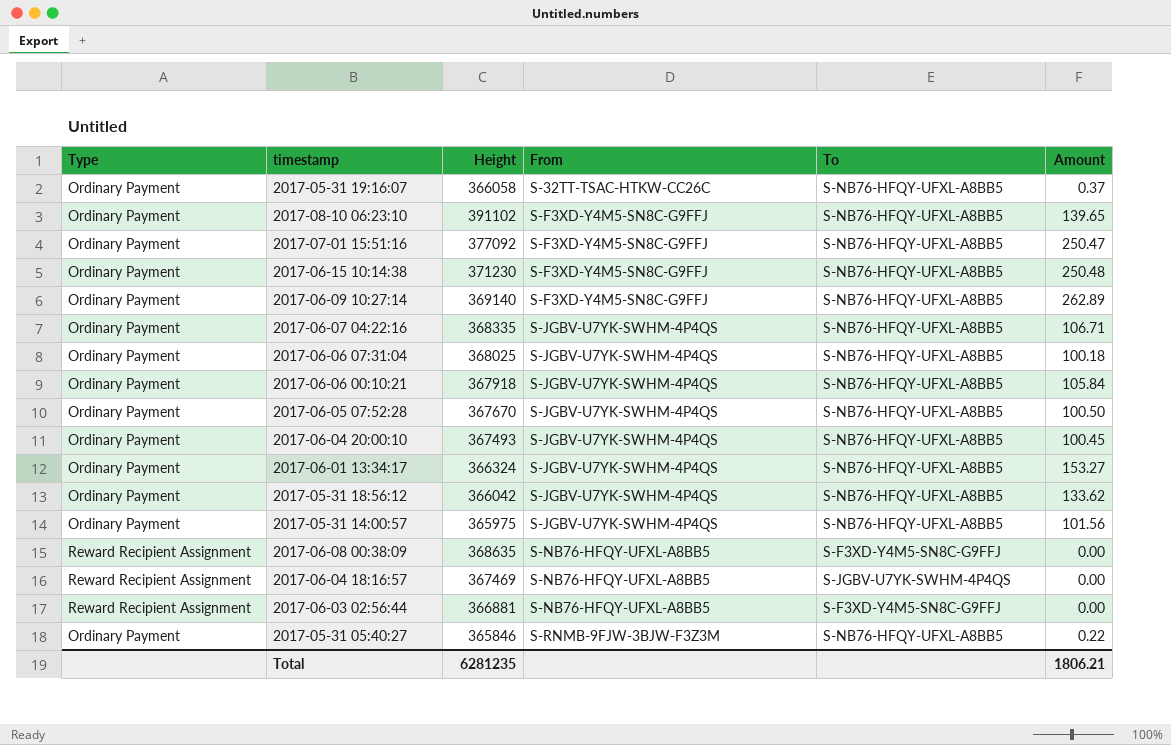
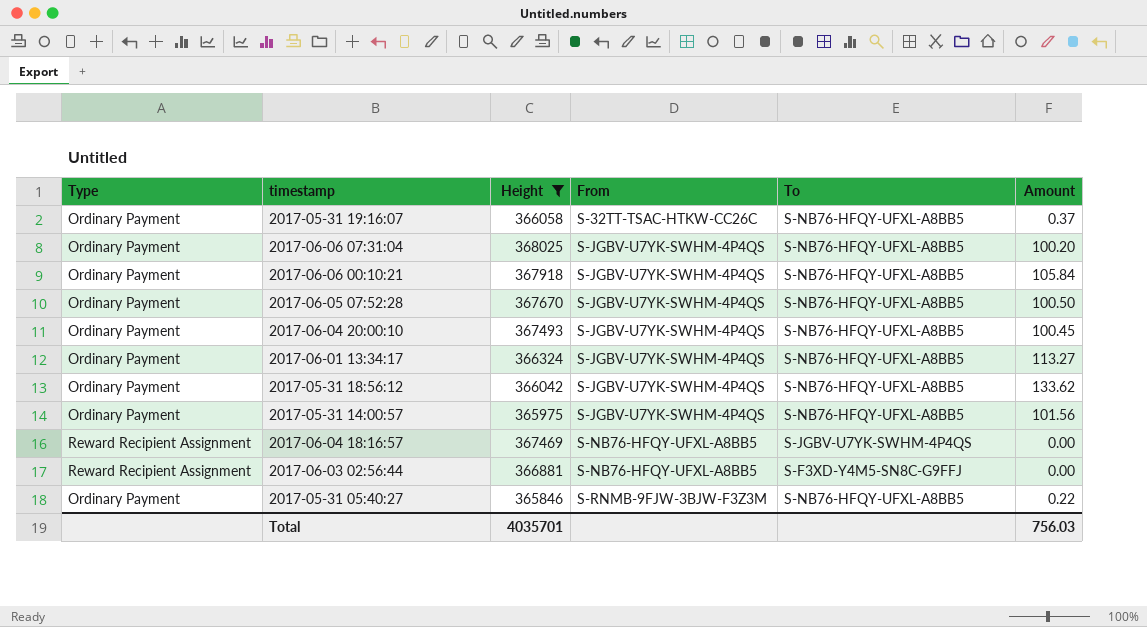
filter: none -> Height <= 368025
2017-06-06 07:31:04 | Amount: 100.18 -> 100.20
2017-06-01 13:34:17 | Amount: 153.27 -> 113.27
Total | Height: 6281235 -> 4035701
Total | Amount: 1806.21 -> 756.03

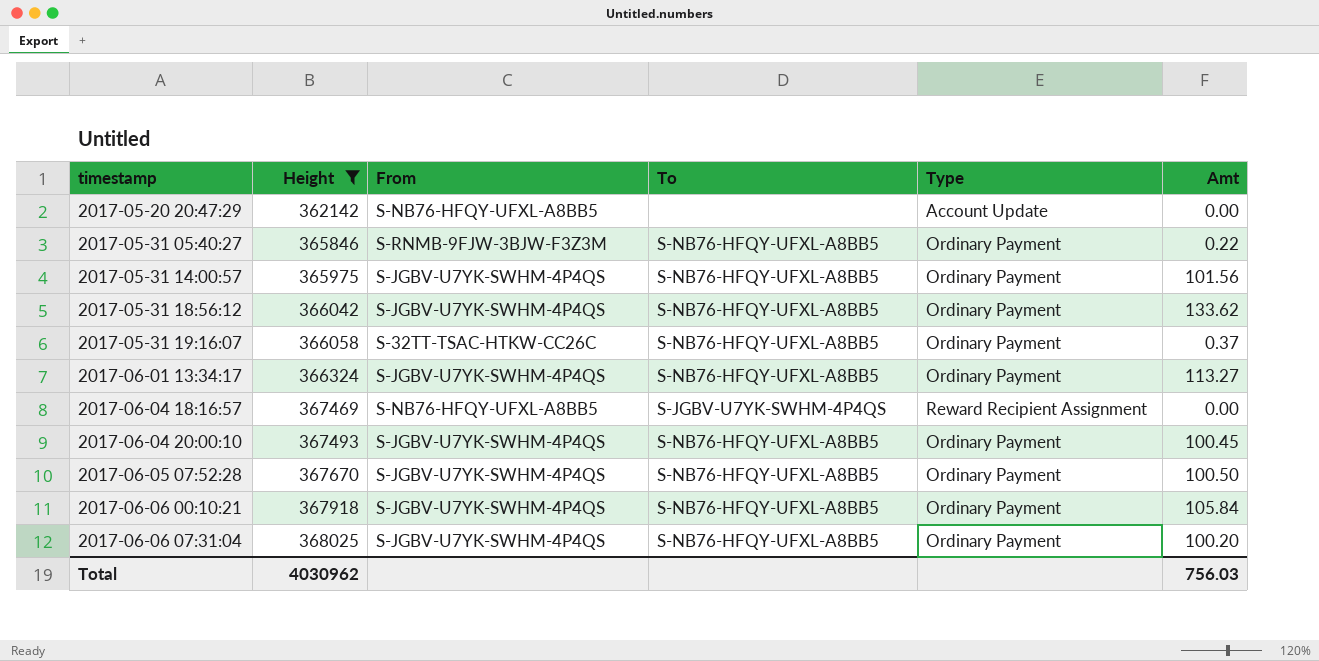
row order: From ascending -> timestamp ascending
column Type | position: 1 -> 5
column name: Amount -> Amt
row 2017-06-03 02:56:44: Reward Recipient Assignment | 366881 | S-NB76-HFQY-UFXL-A8BB5 | S-F3XD-Y4M5-SN8C-G9FFJ | 0.00 -> none
row 2017-05-20 20:47:29: none -> 362142 | S-NB76-HFQY-UFXL-A8BB5 | none | Account Update | 0.00
Total | Height: 4035701 -> 4030962

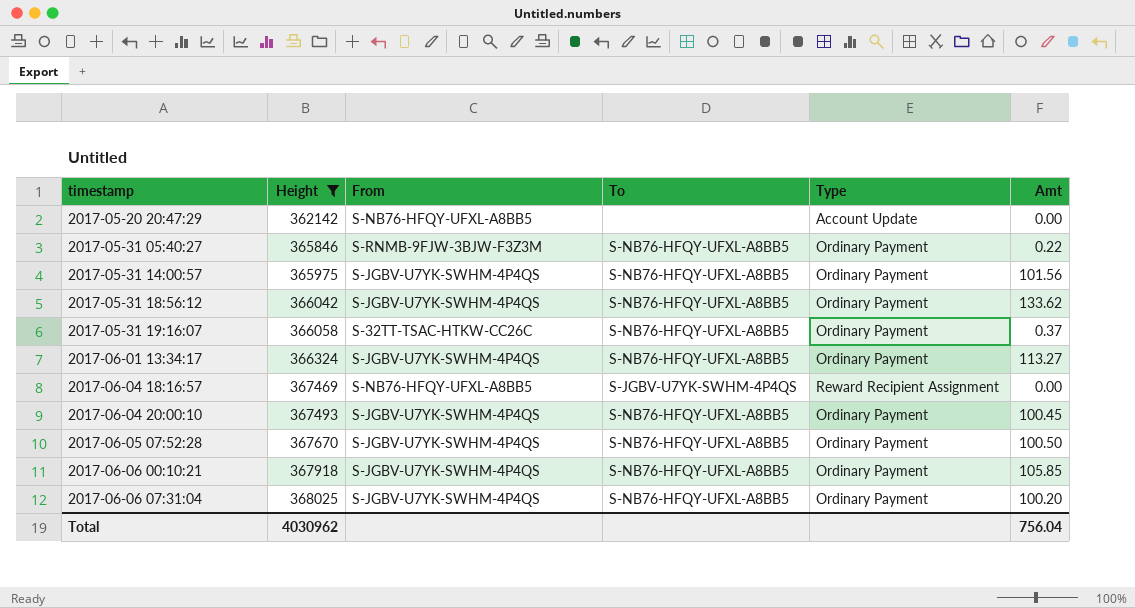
2017-06-06 00:10:21 | Amt: 105.84 -> 105.85
Total | Amt: 756.03 -> 756.04

